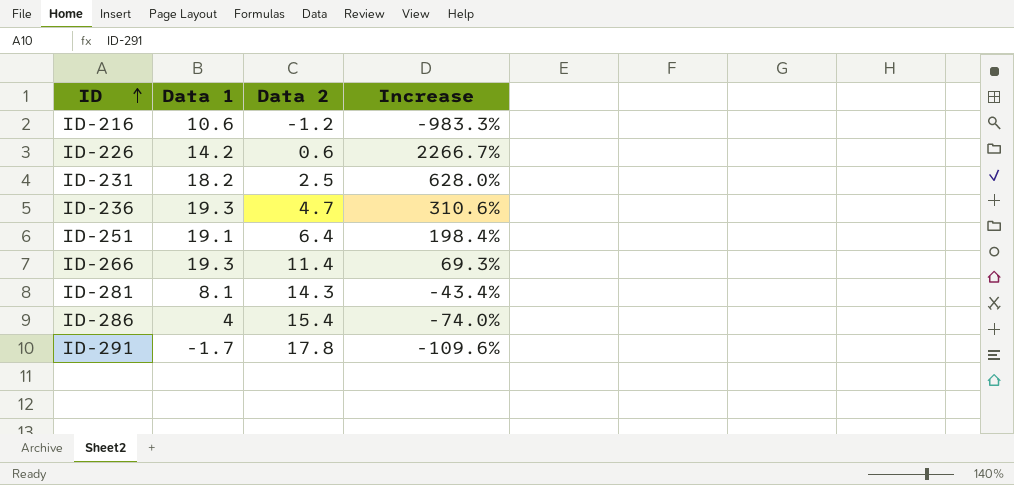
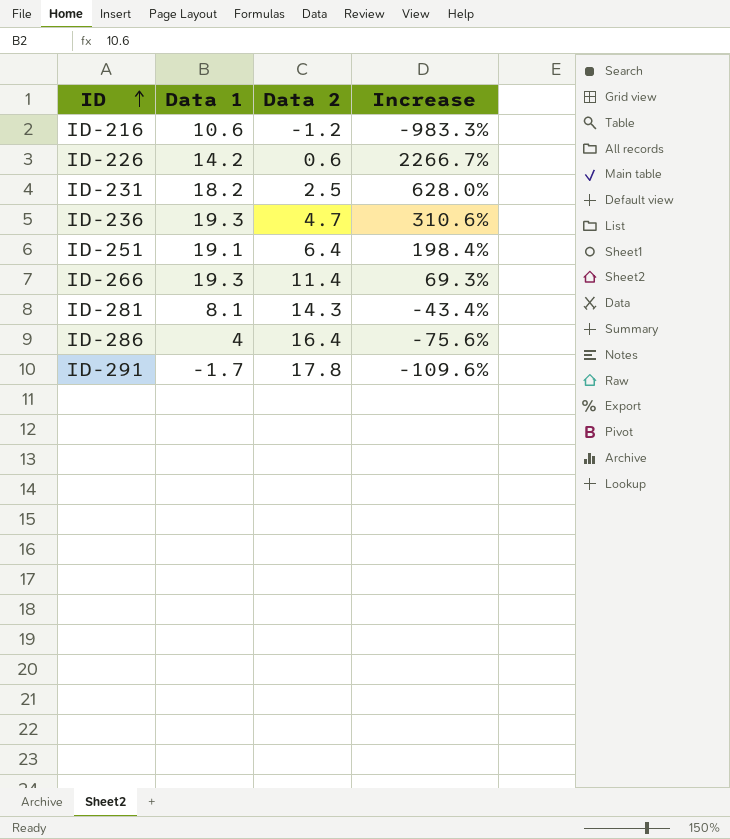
ID-286 | Data 2: 15.4 -> 16.4
ID-286 | Increase: -74.0% -> -75.6%

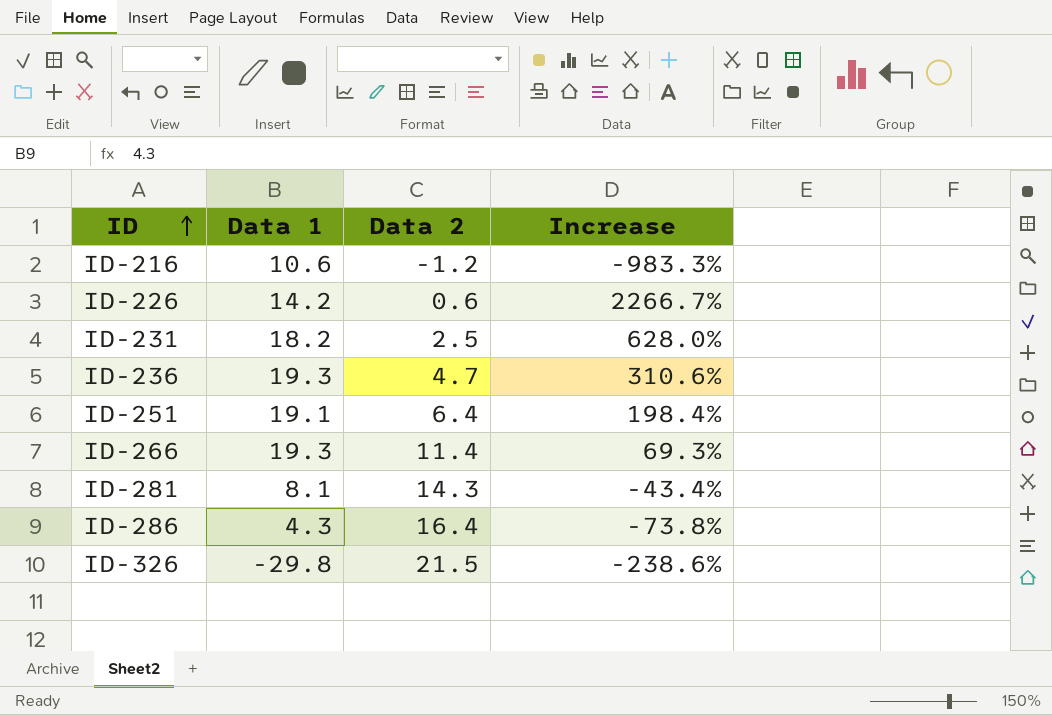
row ID-291: -1.7 | 17.8 | -109.6% -> none
ID-286 | Data 1: 4 -> 4.3
ID-286 | Increase: -75.6% -> -73.8%
row ID-326: none -> -29.8 | 21.5 | -238.6%

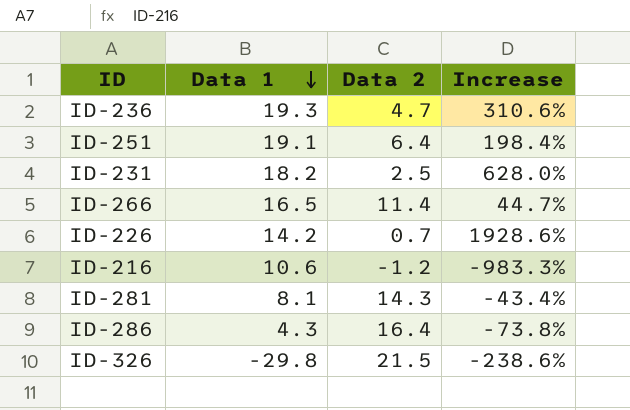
row order: ID ascending -> Data 1 descending
ID-266 | Data 1: 19.3 -> 16.5
ID-266 | Increase: 69.3% -> 44.7%
ID-226 | Data 2: 0.6 -> 0.7
ID-226 | Increase: 2266.7% -> 1928.6%

